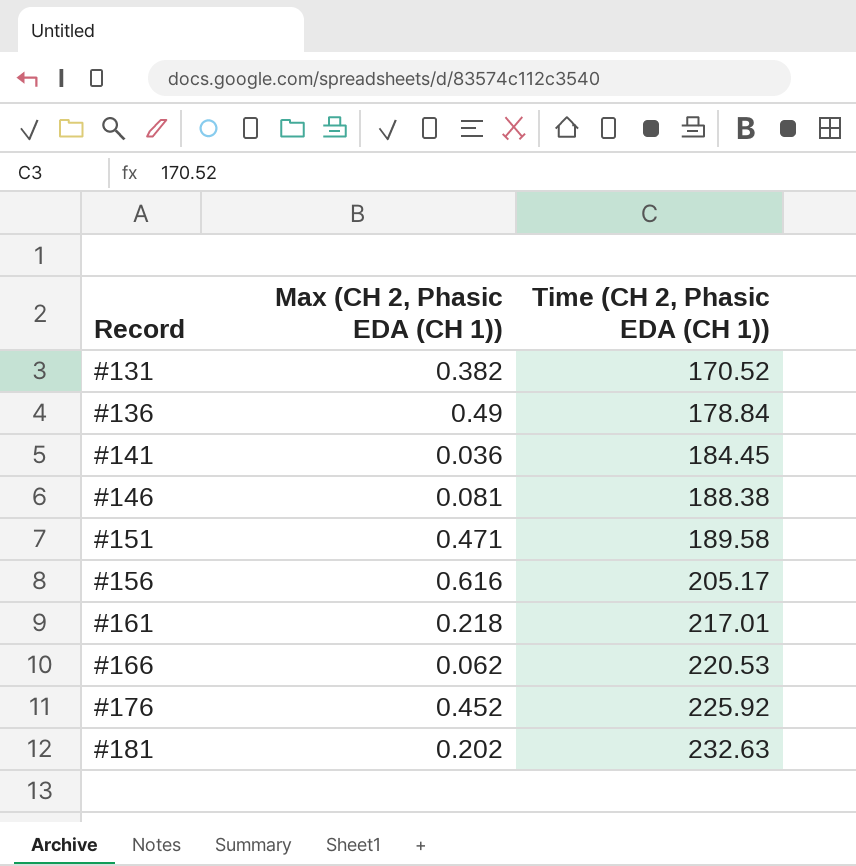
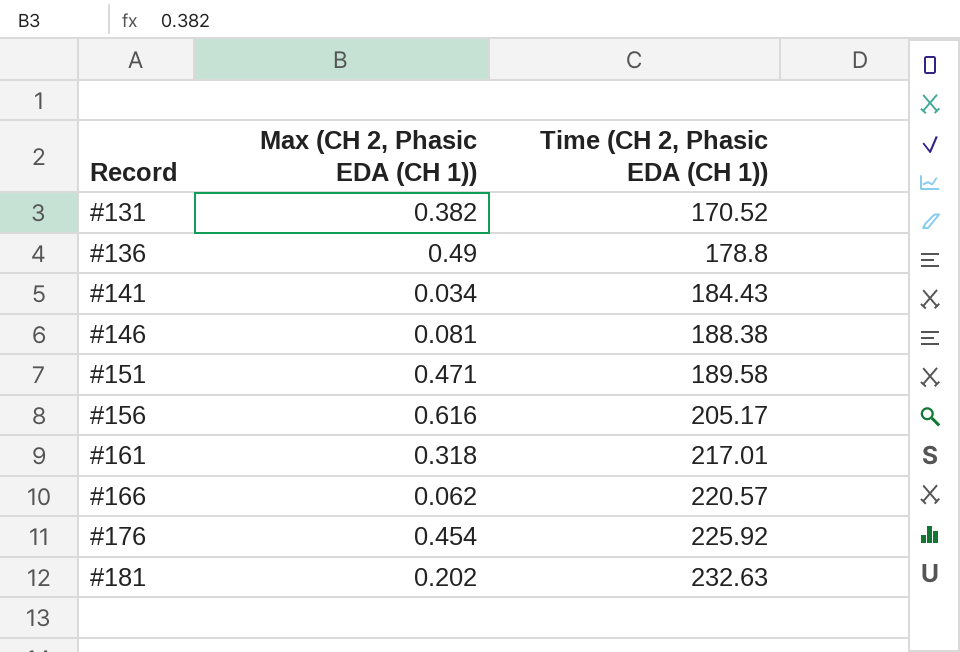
#136 | Time (CH 2, Phasic EDA (CH 1)): 178.84 -> 178.8
#141 | Max (CH 2, Phasic EDA (CH 1)): 0.036 -> 0.034
#141 | Time (CH 2, Phasic EDA (CH 1)): 184.45 -> 184.43
#161 | Max (CH 2, Phasic EDA (CH 1)): 0.218 -> 0.318
#166 | Time (CH 2, Phasic EDA (CH 1)): 220.53 -> 220.57
#176 | Max (CH 2, Phasic EDA (CH 1)): 0.452 -> 0.454

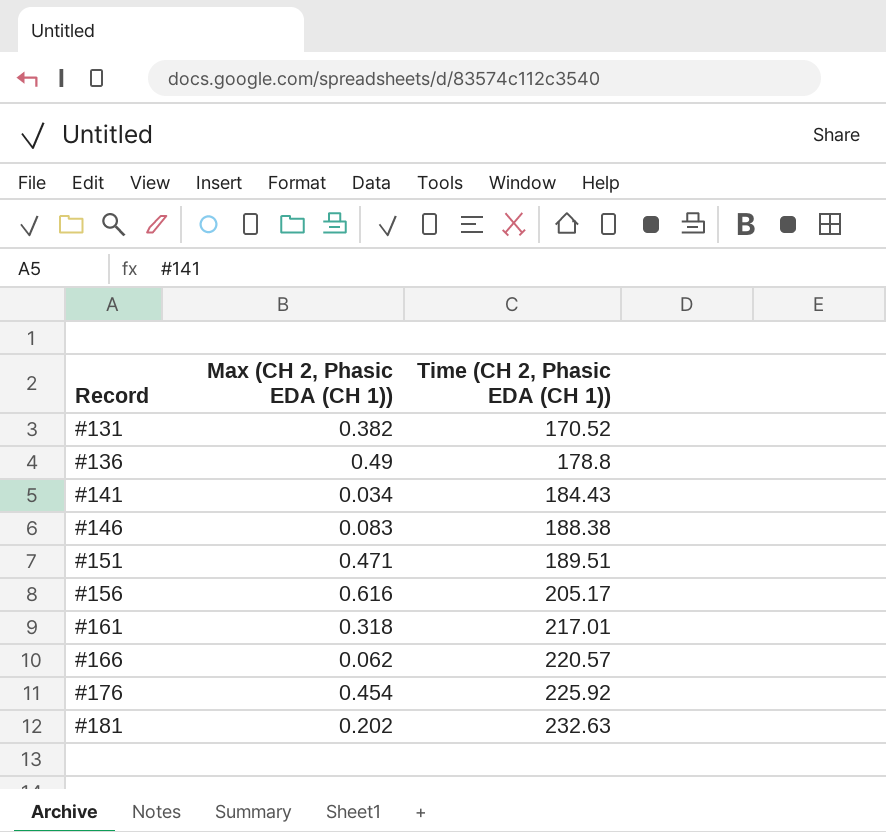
#146 | Max (CH 2, Phasic EDA (CH 1)): 0.081 -> 0.083
#151 | Time (CH 2, Phasic EDA (CH 1)): 189.58 -> 189.51

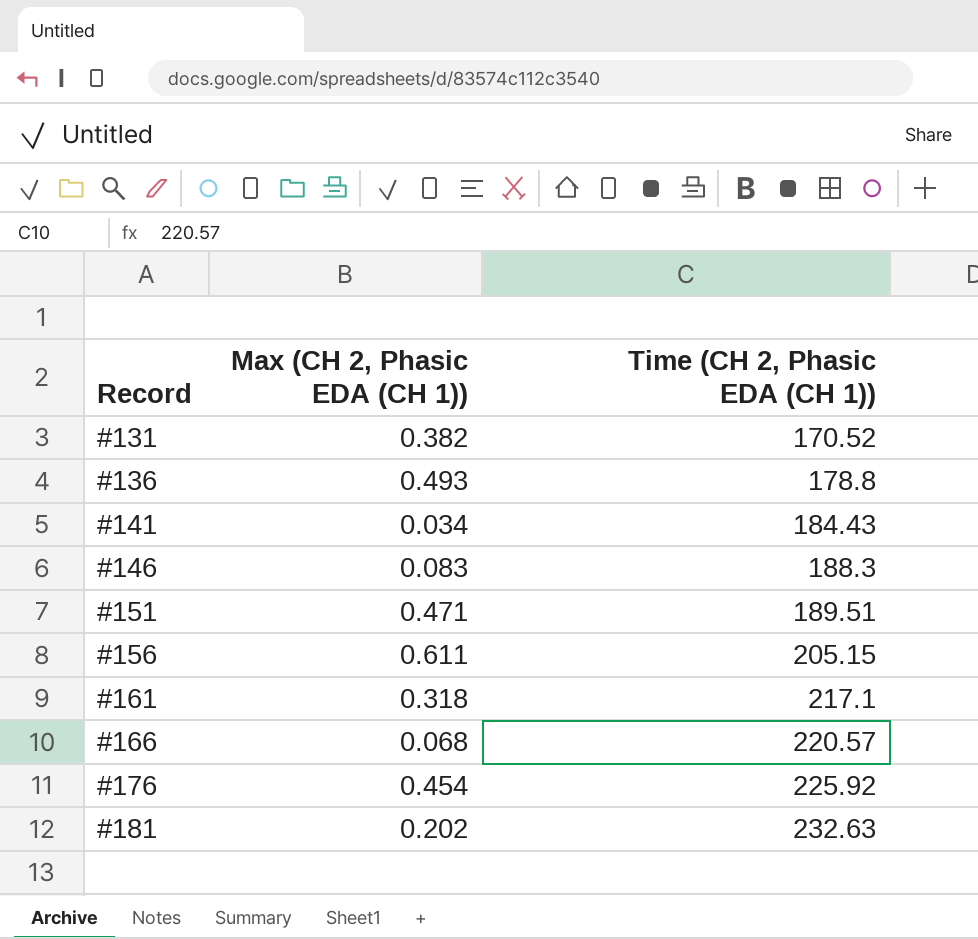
#136 | Max (CH 2, Phasic EDA (CH 1)): 0.49 -> 0.493
#146 | Time (CH 2, Phasic EDA (CH 1)): 188.38 -> 188.3
#156 | Max (CH 2, Phasic EDA (CH 1)): 0.616 -> 0.611
#156 | Time (CH 2, Phasic EDA (CH 1)): 205.17 -> 205.15
#161 | Time (CH 2, Phasic EDA (CH 1)): 217.01 -> 217.1
#166 | Max (CH 2, Phasic EDA (CH 1)): 0.062 -> 0.068

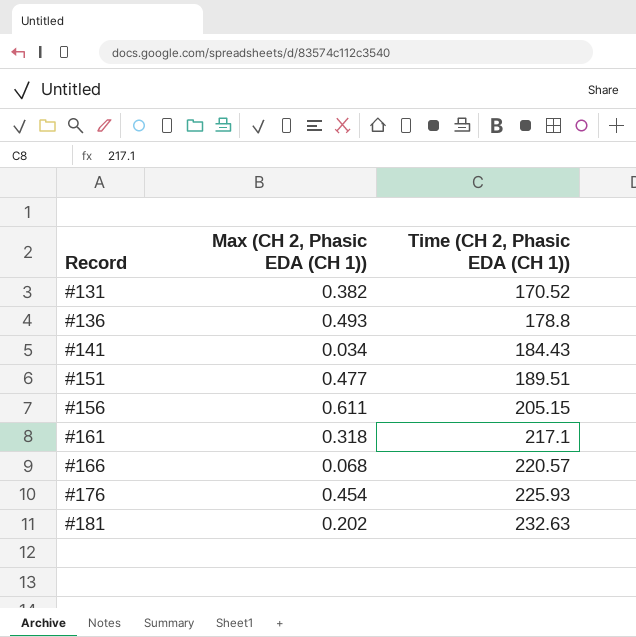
row #146: 0.083 | 188.3 -> none
#151 | Max (CH 2, Phasic EDA (CH 1)): 0.471 -> 0.477
#176 | Time (CH 2, Phasic EDA (CH 1)): 225.92 -> 225.93

